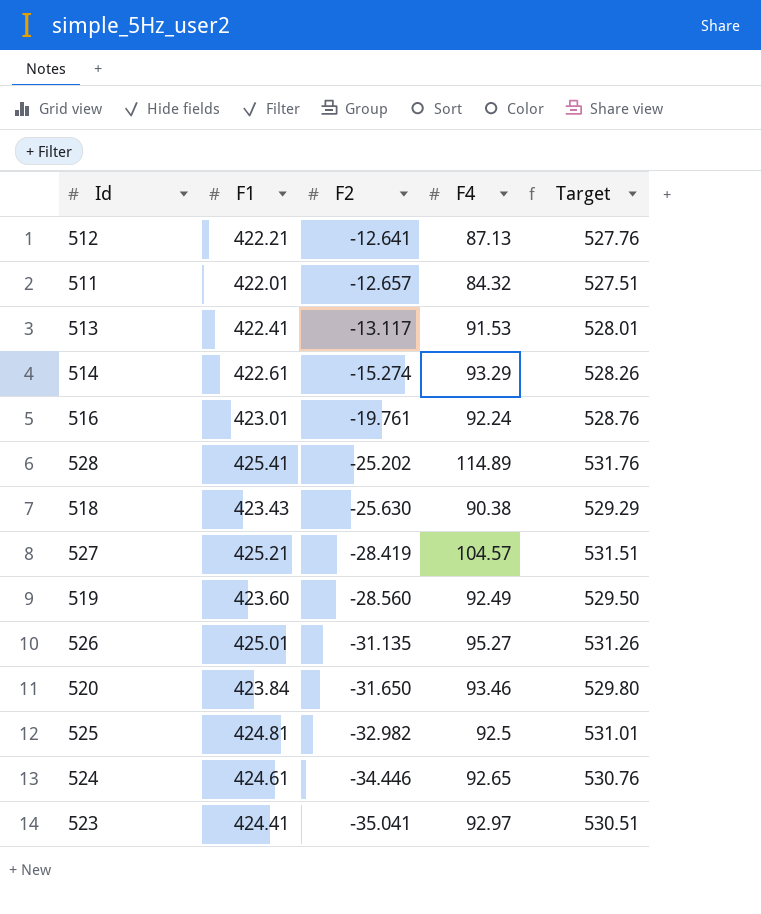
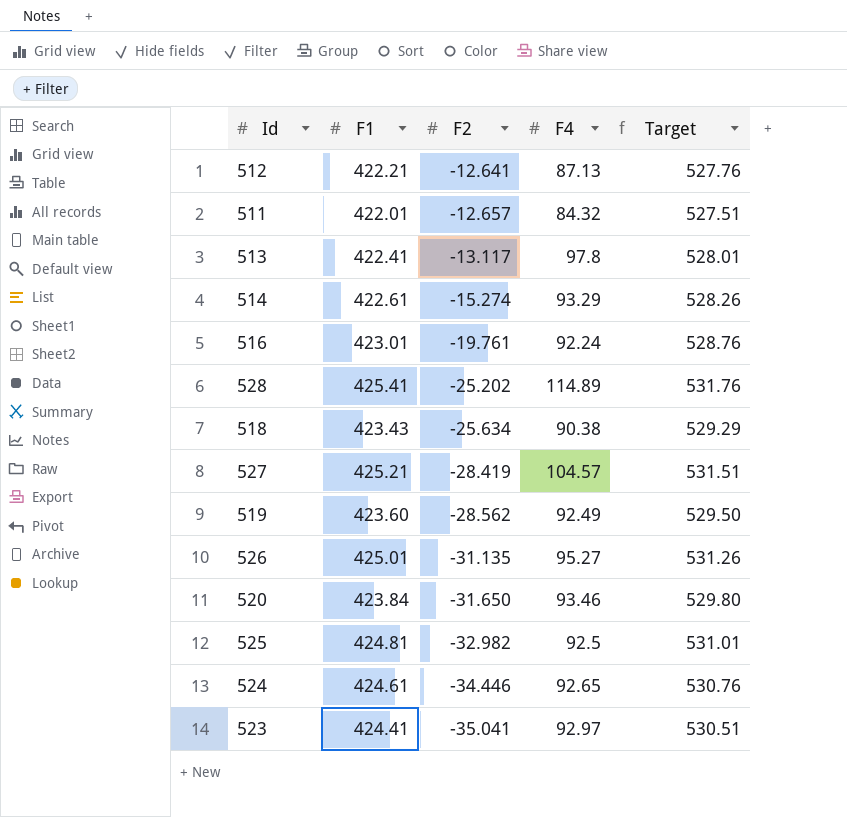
513 | F4: 91.53 -> 97.8
518 | F2: -25.630 -> -25.634
519 | F2: -28.560 -> -28.562

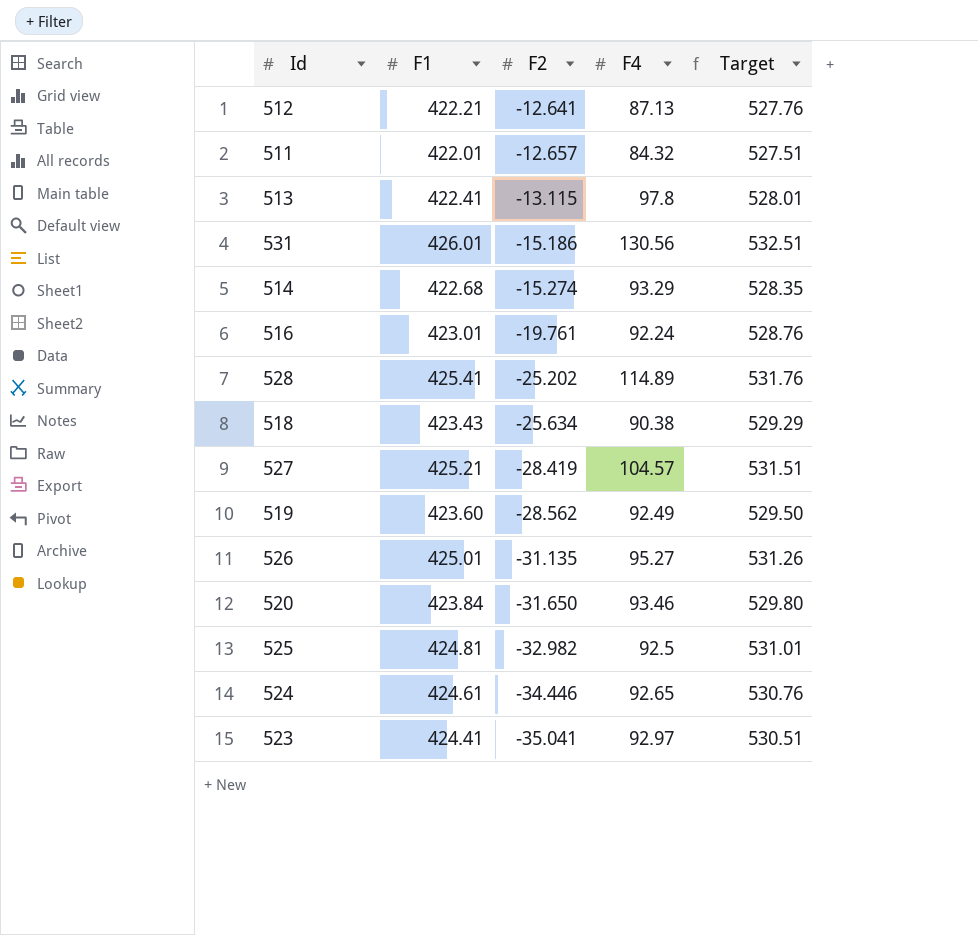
513 | F2: -13.117 -> -13.115
row 531: none -> 426.01 | -15.186 | 130.56 | 532.51
514 | F1: 422.61 -> 422.68
514 | Target: 528.26 -> 528.35

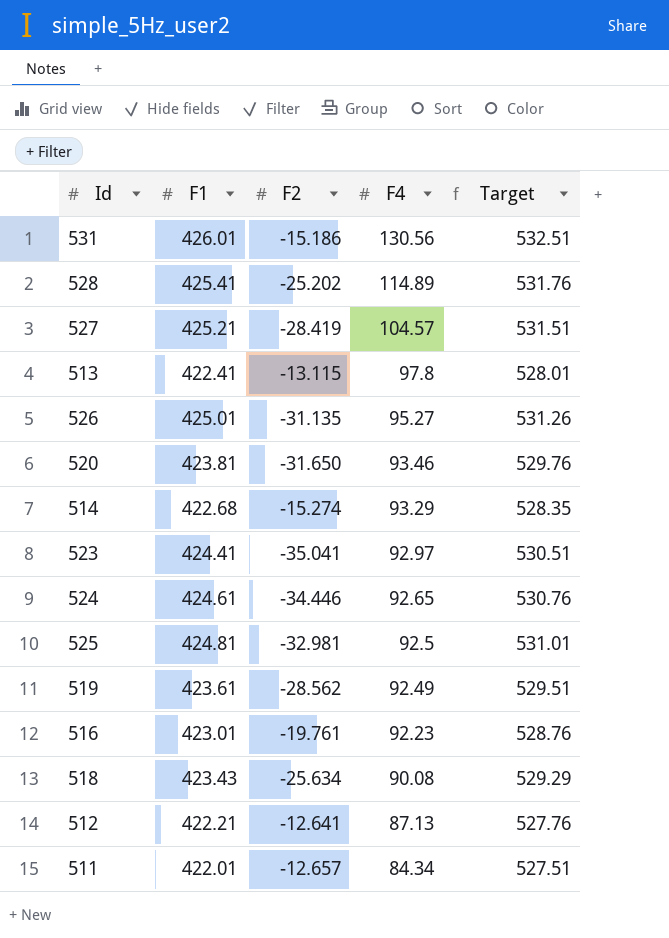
row order: F2 descending -> F4 descending
520 | F1: 423.84 -> 423.81
520 | Target: 529.80 -> 529.76
525 | F2: -32.982 -> -32.981
519 | F1: 423.60 -> 423.61
519 | Target: 529.50 -> 529.51
516 | F4: 92.24 -> 92.23
518 | F4: 90.38 -> 90.08
511 | F4: 84.32 -> 84.34

